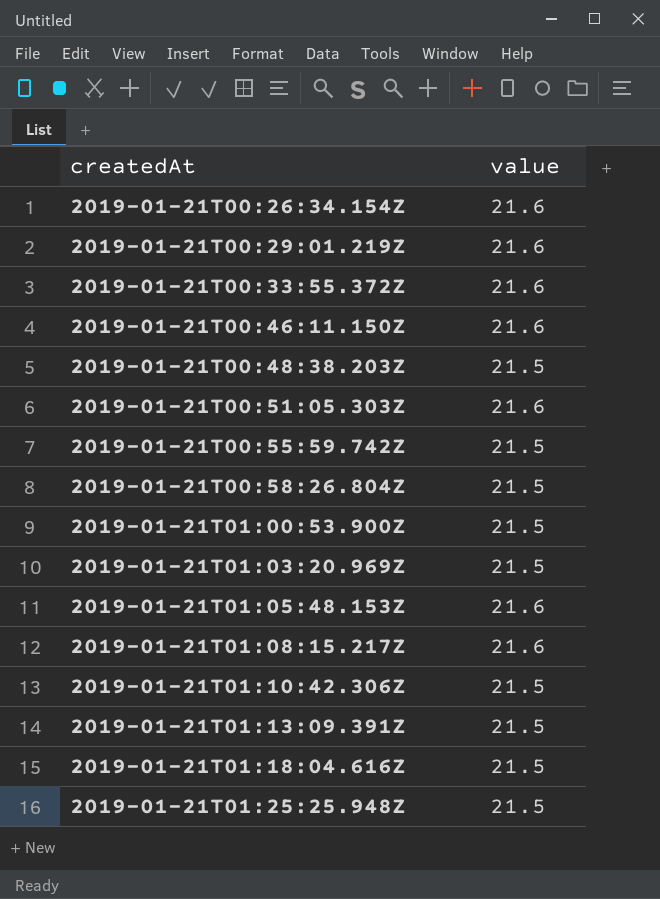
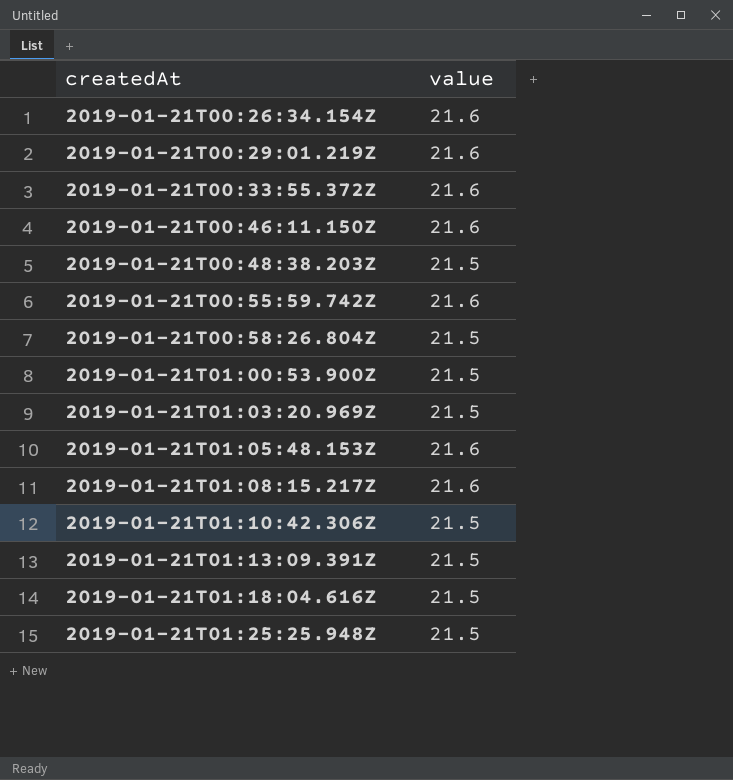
row 2019-01-21T00:51:05.303Z: 21.6 -> none
2019-01-21T00:55:59.742Z | value: 21.5 -> 21.6

